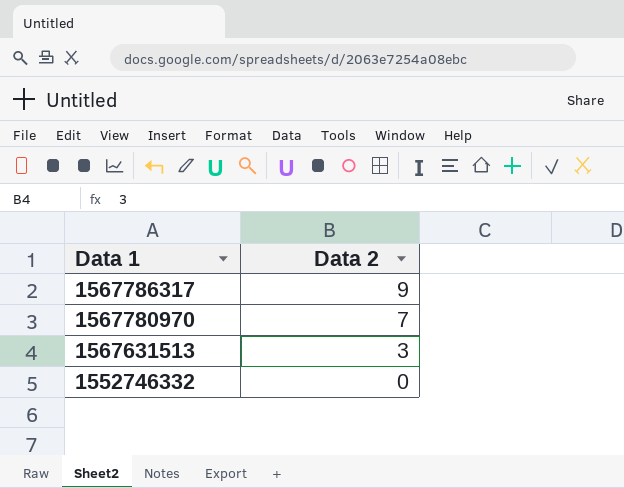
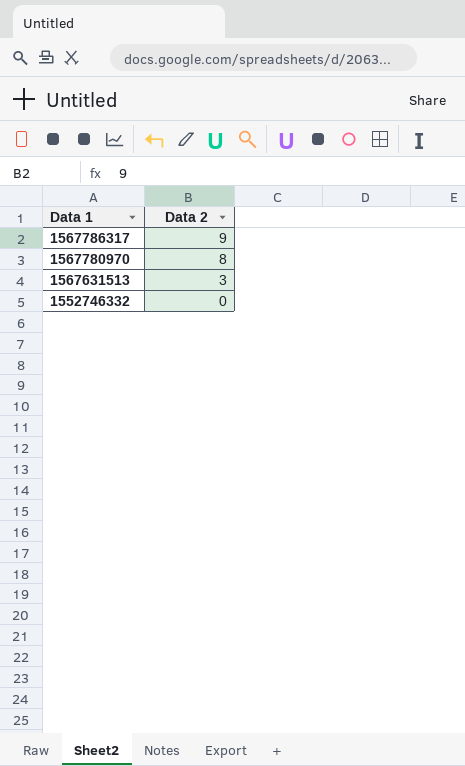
1567780970 | Data 2: 7 -> 8

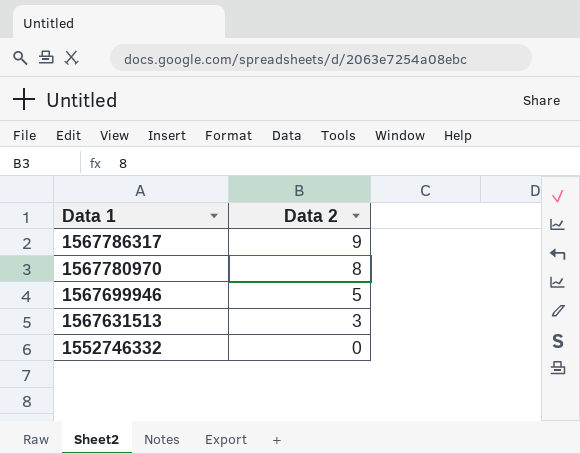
row 1567699946: none -> 5

